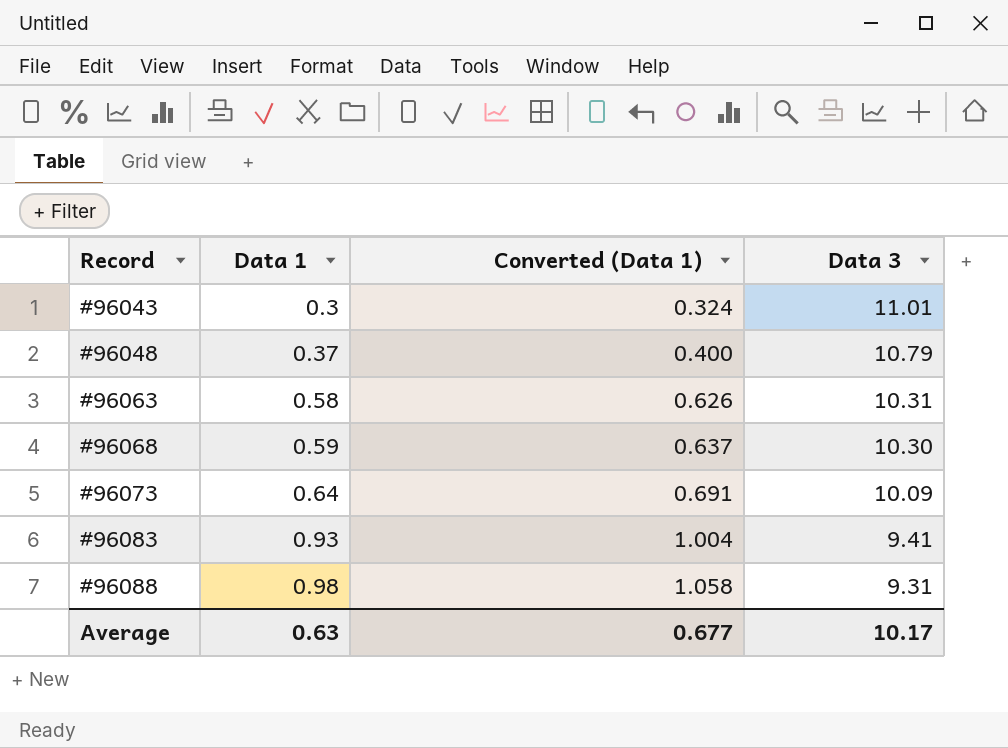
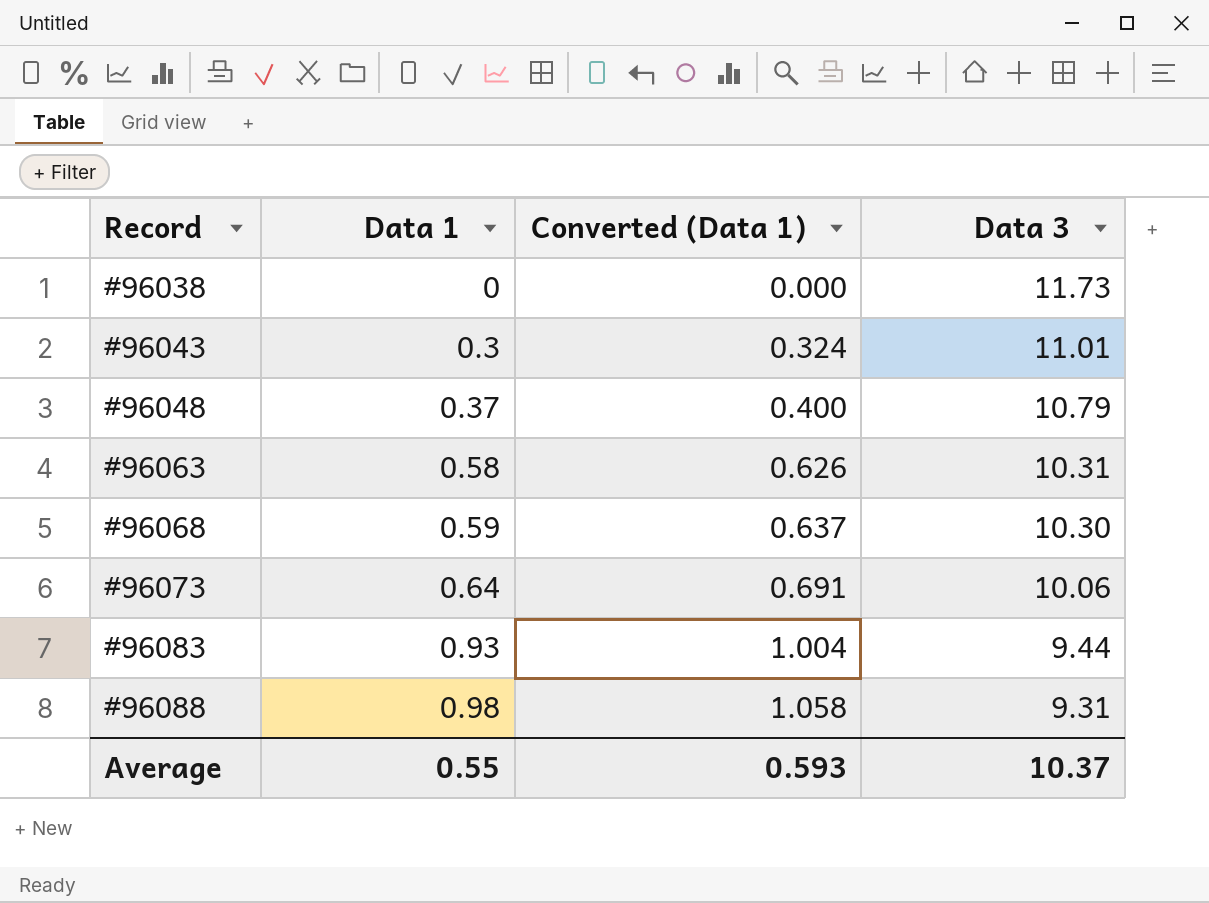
row #96038: none -> 0 | 0.000 | 11.73
#96073 | Data 3: 10.09 -> 10.06
#96083 | Data 3: 9.41 -> 9.44
Average | Data 1: 0.63 -> 0.55
Average | Converted (Data 1): 0.677 -> 0.593
Average | Data 3: 10.17 -> 10.37

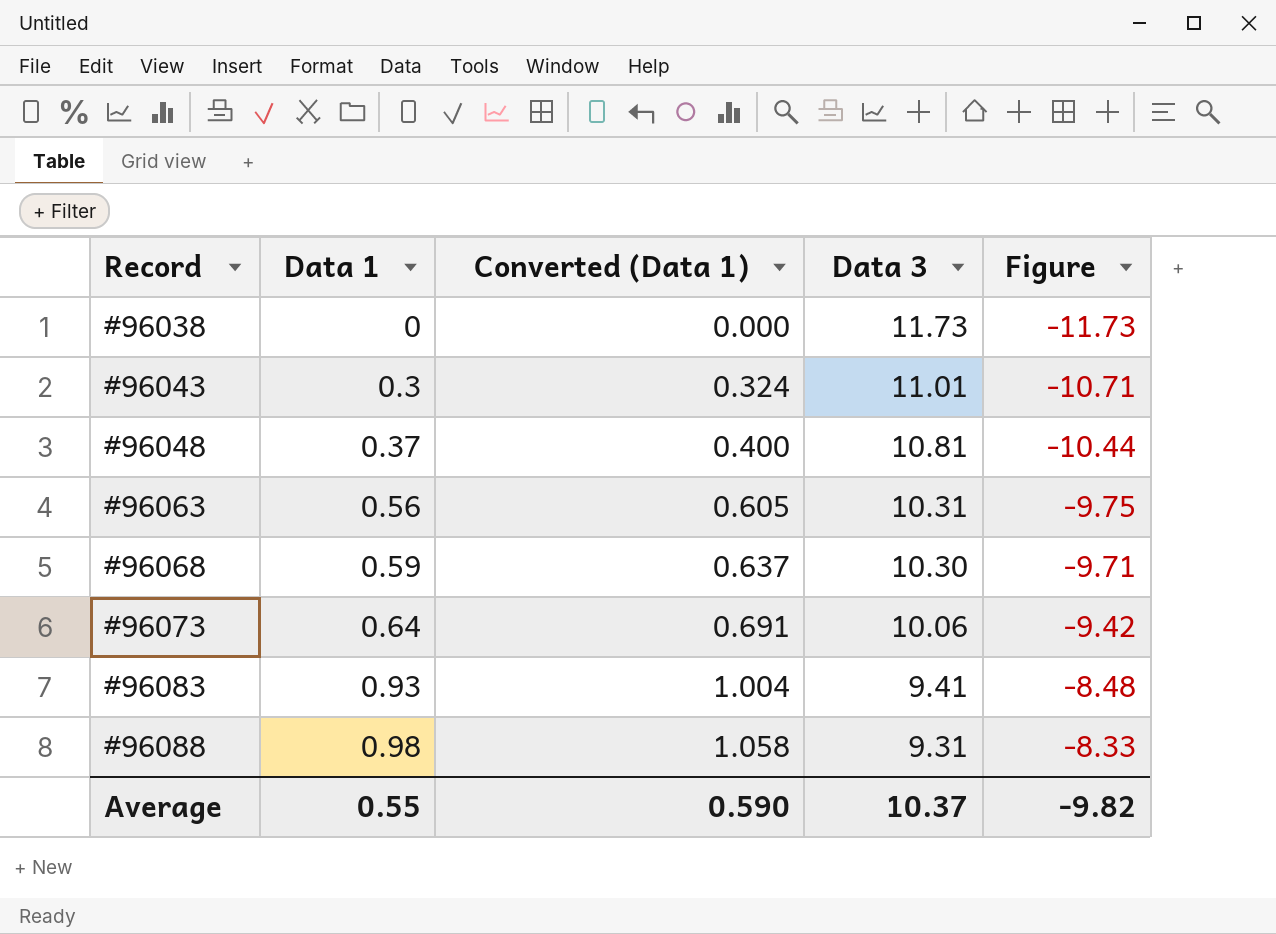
column Figure | formula: none -> [Data 1] - [Data 3]
#96048 | Data 3: 10.79 -> 10.81
#96063 | Data 1: 0.58 -> 0.56
#96063 | Converted (Data 1): 0.626 -> 0.605
#96083 | Data 3: 9.44 -> 9.41
Average | Converted (Data 1): 0.593 -> 0.590

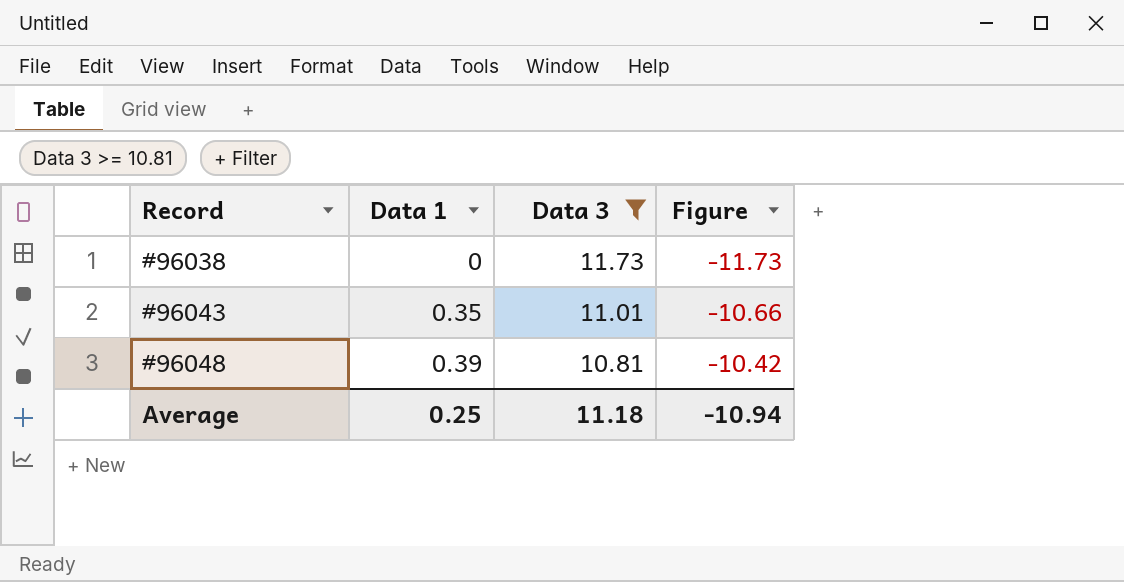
filter: none -> Data 3 >= 10.81
column Converted (Data 1) | formula: [Data 1] * 1.08 -> none
#96043 | Data 1: 0.3 -> 0.35
#96043 | Figure: -10.71 -> -10.66
#96048 | Data 1: 0.37 -> 0.39
#96048 | Figure: -10.44 -> -10.42
Average | Data 1: 0.55 -> 0.25
Average | Data 3: 10.37 -> 11.18
Average | Figure: -9.82 -> -10.94

